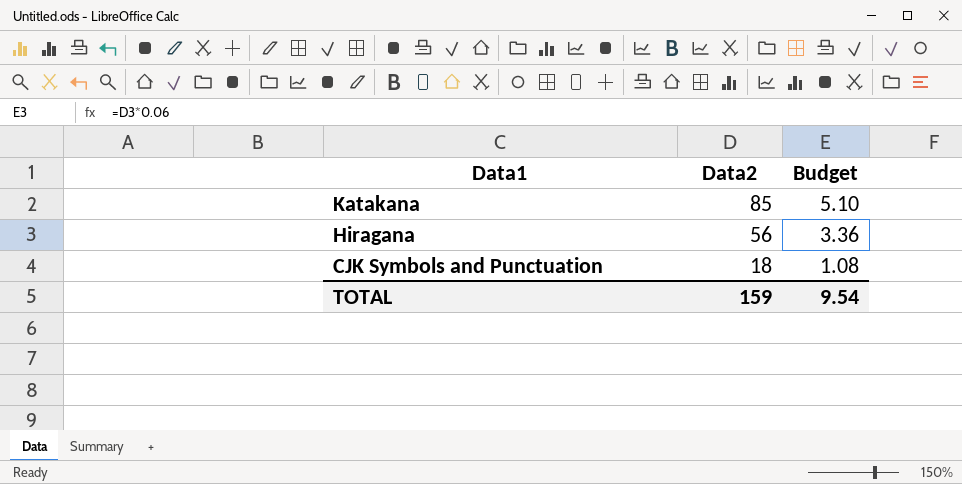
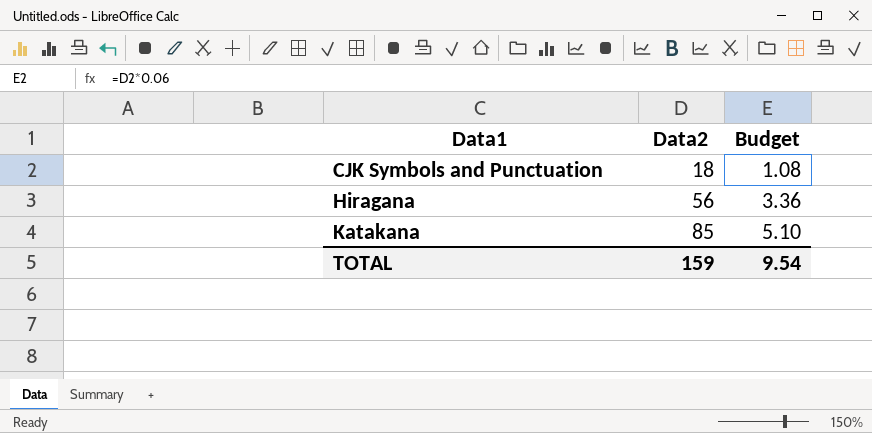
row order: Data1 descending -> Data1 ascending

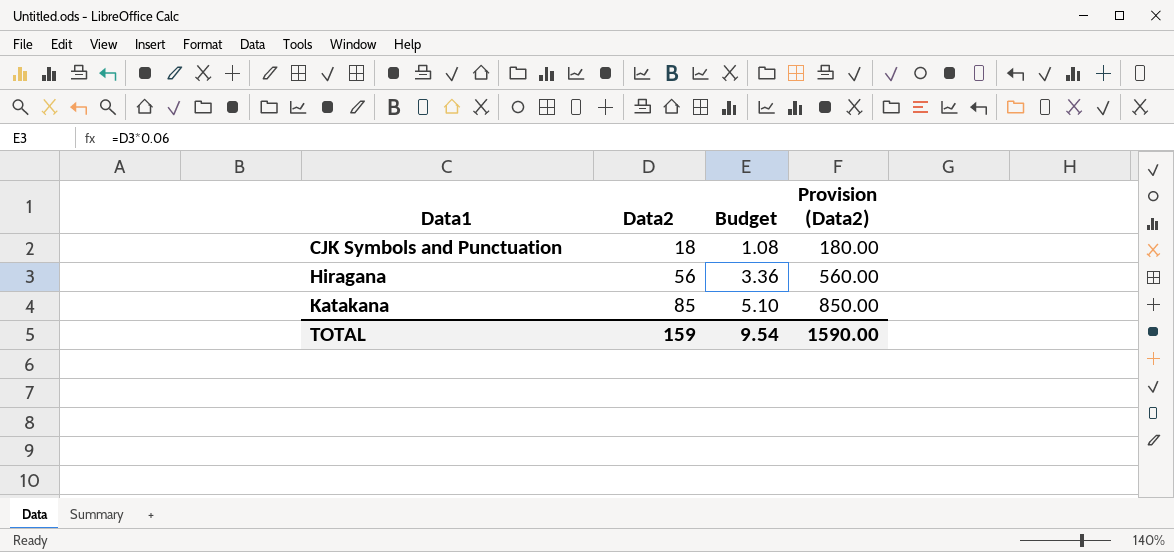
column Provision (Data2) | formula: none -> [Data2] * 10

